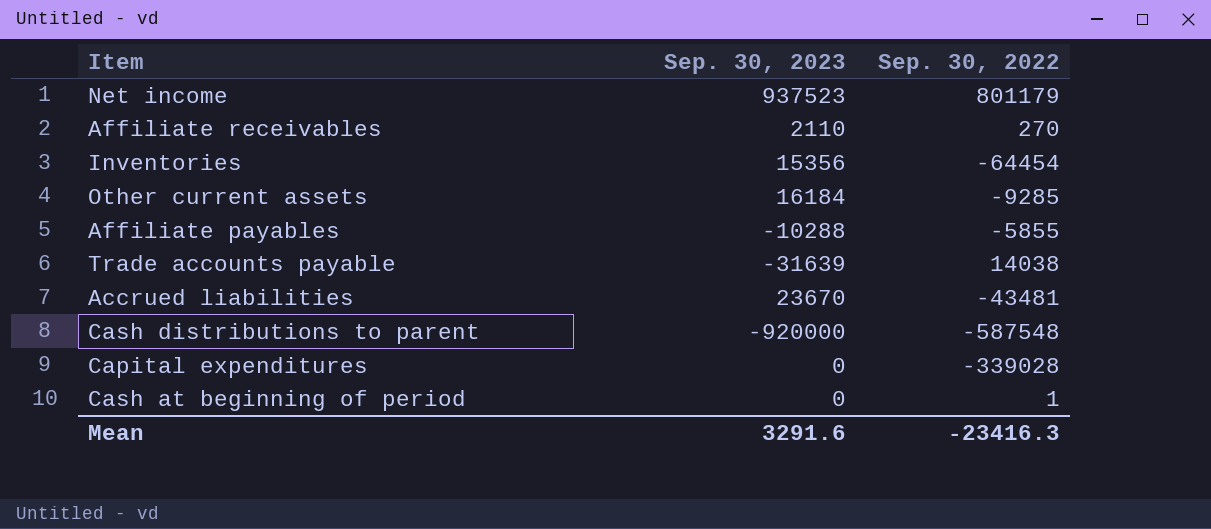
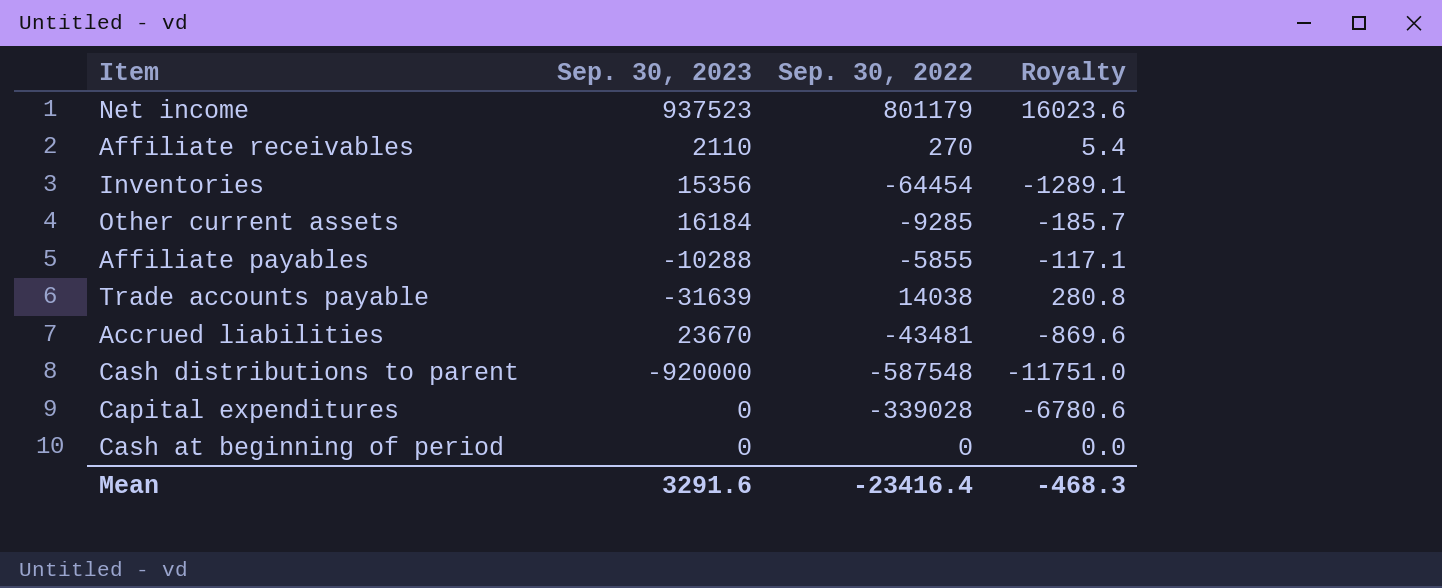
column Royalty | formula: none -> [Sep. 30, 2022] * 0.02
Cash at beginning of period | Sep. 30, 2022: 1 -> 0
Mean | Sep. 30, 2022: -23416.3 -> -23416.4

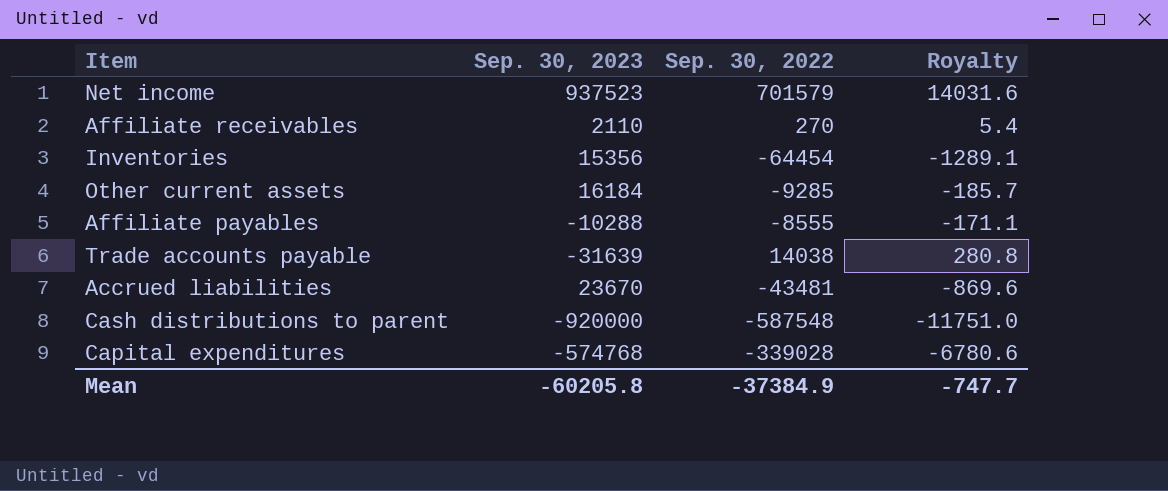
row Cash at beginning of period: 0 | 0 | 0.0 -> none
Net income | Sep. 30, 2022: 801179 -> 701579
Net income | Royalty: 16023.6 -> 14031.6
Affiliate payables | Sep. 30, 2022: -5855 -> -8555
Affiliate payables | Royalty: -117.1 -> -171.1
Capital expenditures | Sep. 30, 2023: 0 -> -574768
Mean | Sep. 30, 2023: 3291.6 -> -60205.8
Mean | Sep. 30, 2022: -23416.4 -> -37384.9
Mean | Royalty: -468.3 -> -747.7

